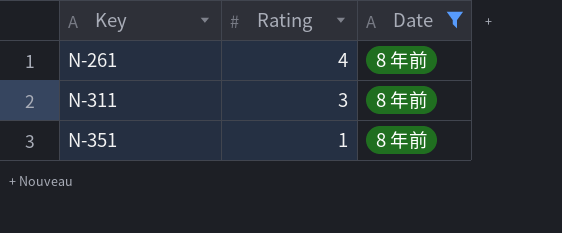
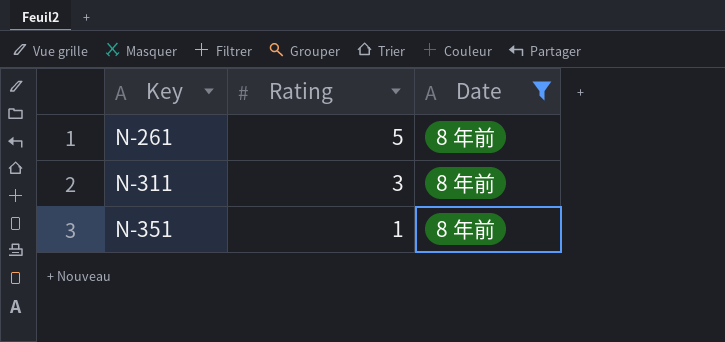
N-261 | Rating: 4 -> 5

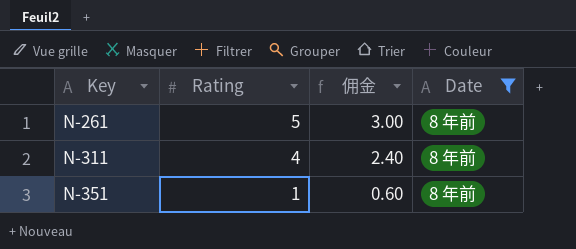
column 佣金 | formula: none -> [Rating] * 0.6
N-311 | Rating: 3 -> 4

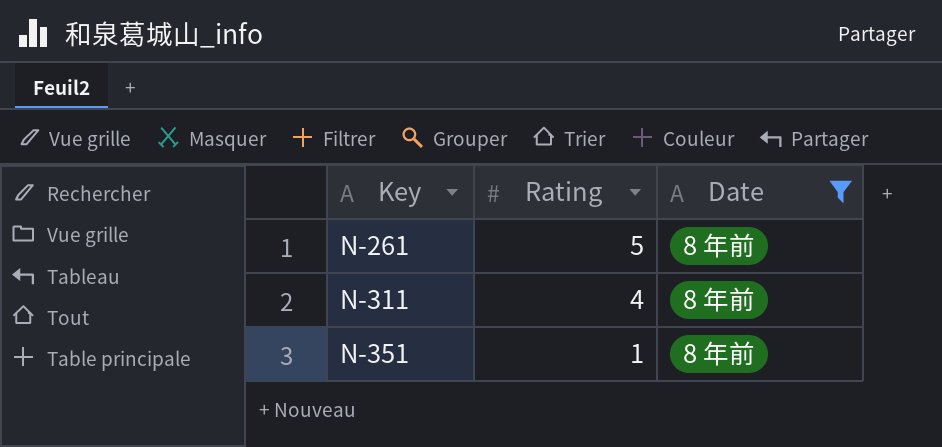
column 佣金 | formula: [Rating] * 0.6 -> none

